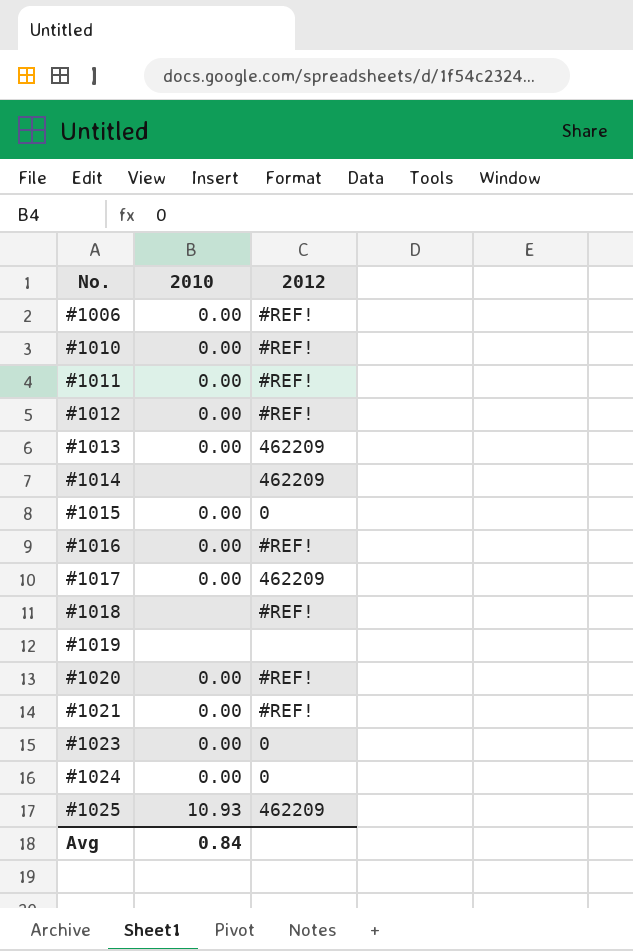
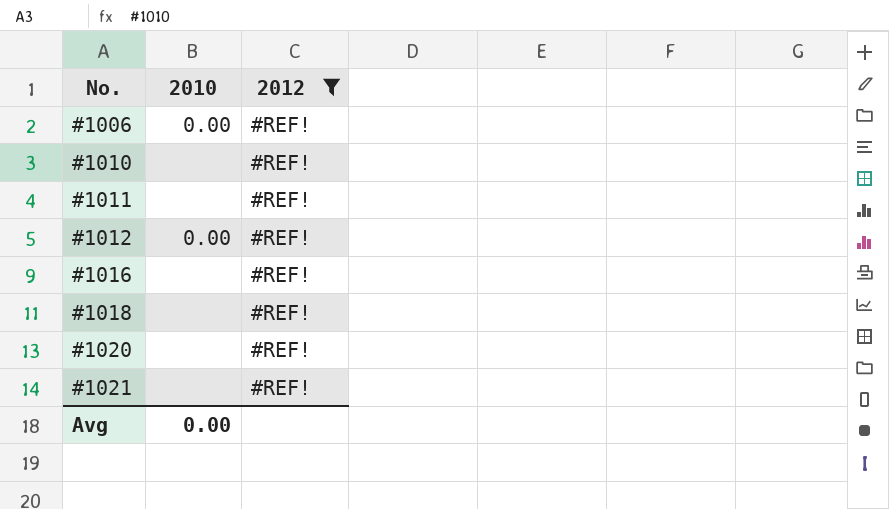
filter: none -> 2012 = #REF!
#1010 | 2010: 0.00 -> none
#1011 | 2010: 0.00 -> none
#1016 | 2010: 0.00 -> none
#1020 | 2010: 0.00 -> none
#1021 | 2010: 0.00 -> none
Avg | 2010: 0.84 -> 0.00

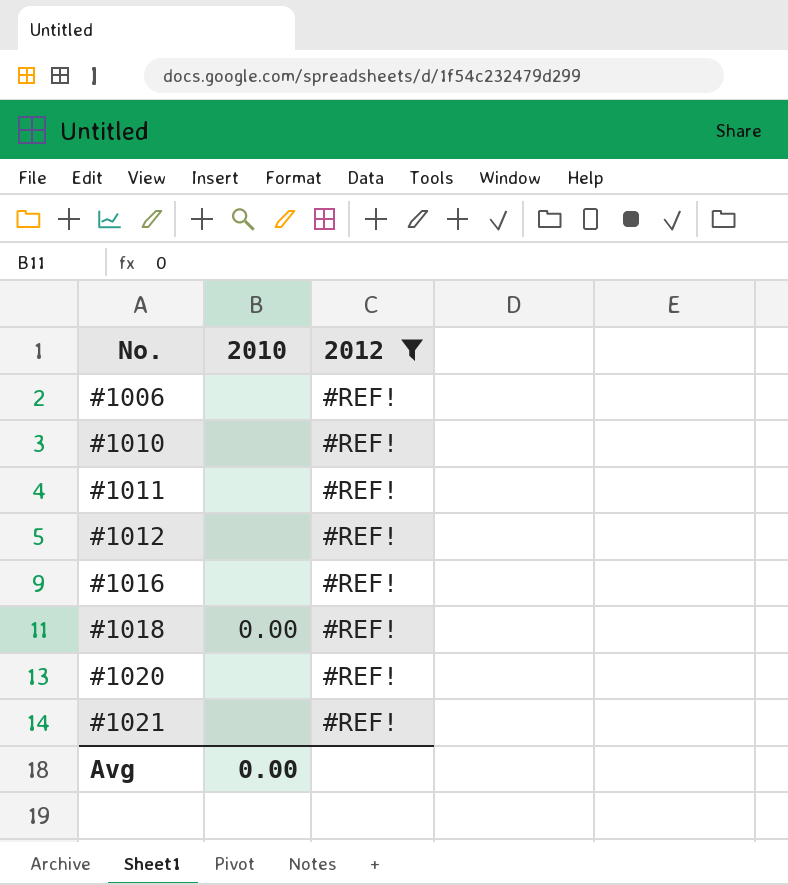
#1006 | 2010: 0.00 -> none
#1012 | 2010: 0.00 -> none
#1018 | 2010: none -> 0.00

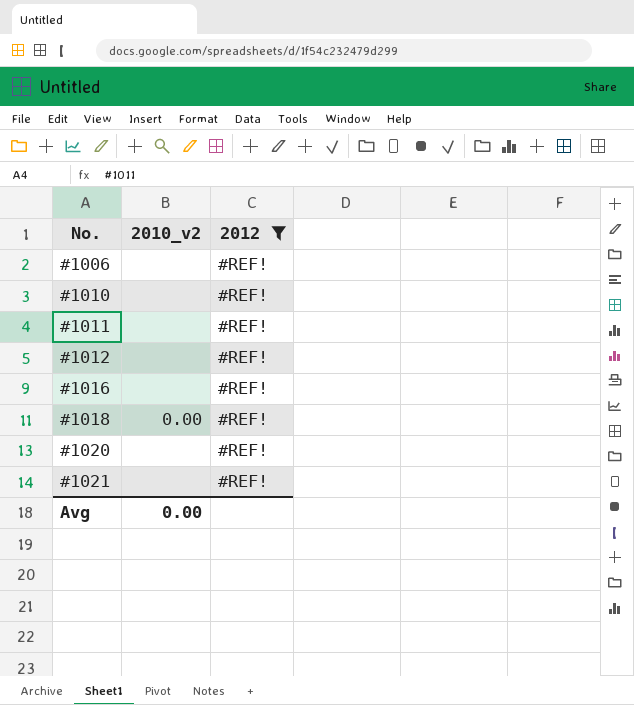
column name: 2010 -> 2010_v2

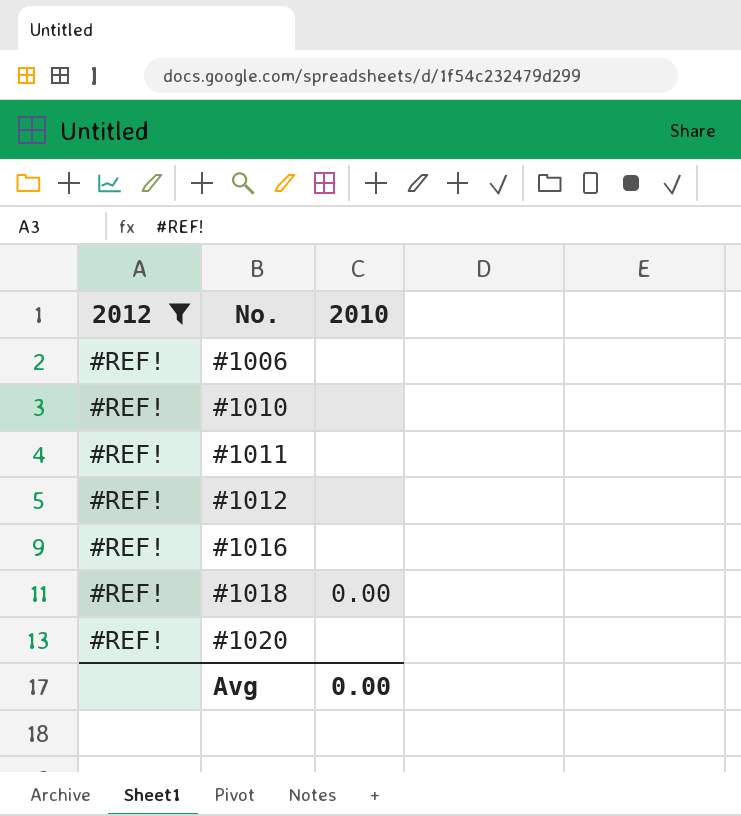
column 2012 | position: 3 -> 1
column name: 2010_v2 -> 2010
row #1021: none | #REF! -> none

